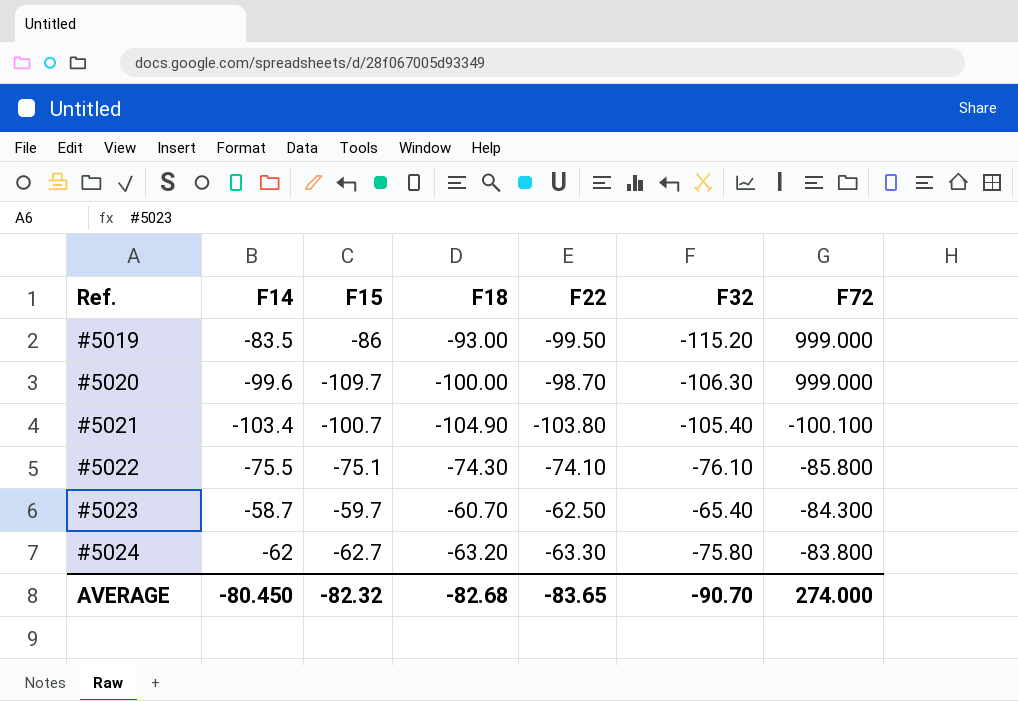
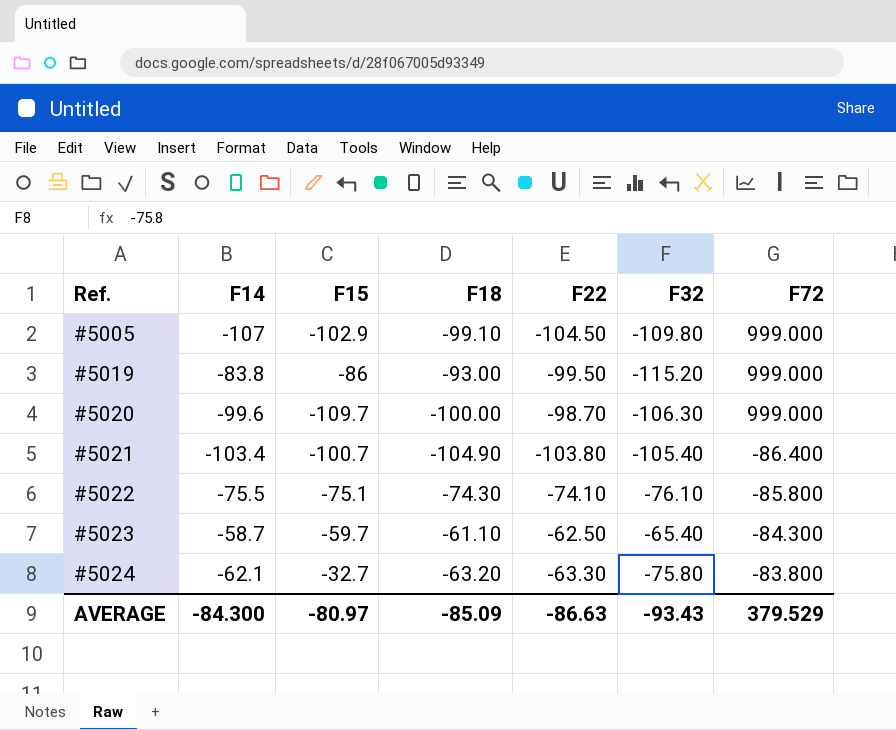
row #5005: none -> -107 | -102.9 | -99.10 | -104.50 | -109.80 | 999.000
#5019 | F14: -83.5 -> -83.8
#5021 | F72: -100.100 -> -86.400
#5023 | F18: -60.70 -> -61.10
#5024 | F14: -62 -> -62.1
#5024 | F15: -62.7 -> -32.7
AVERAGE | F14: -80.450 -> -84.300
AVERAGE | F15: -82.32 -> -80.97
AVERAGE | F18: -82.68 -> -85.09
AVERAGE | F22: -83.65 -> -86.63
AVERAGE | F32: -90.70 -> -93.43
AVERAGE | F72: 274.000 -> 379.529

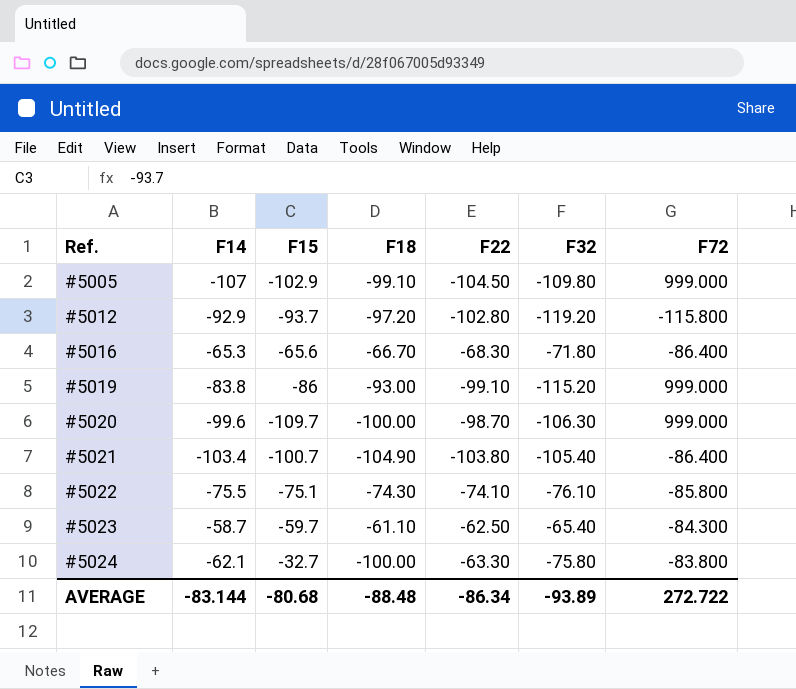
row #5012: none -> -92.9 | -93.7 | -97.20 | -102.80 | -119.20 | -115.800
row #5016: none -> -65.3 | -65.6 | -66.70 | -68.30 | -71.80 | -86.400
#5019 | F22: -99.50 -> -99.10
#5024 | F18: -63.20 -> -100.00
AVERAGE | F14: -84.300 -> -83.144
AVERAGE | F15: -80.97 -> -80.68
AVERAGE | F18: -85.09 -> -88.48
AVERAGE | F22: -86.63 -> -86.34
AVERAGE | F32: -93.43 -> -93.89
AVERAGE | F72: 379.529 -> 272.722

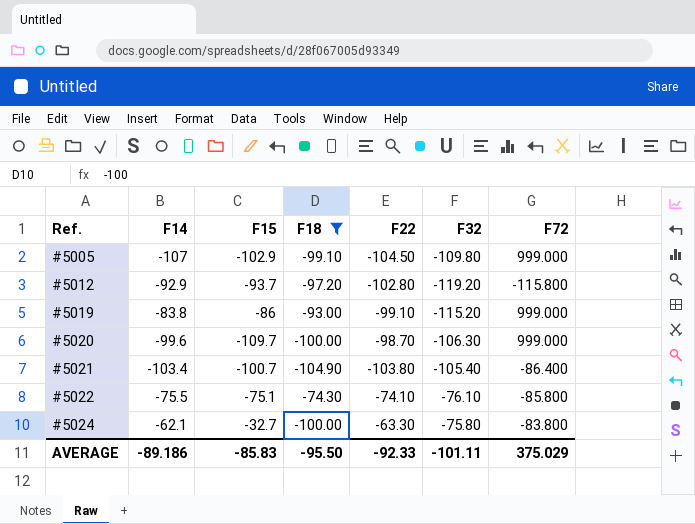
filter: none -> F18 <= -74.30
AVERAGE | F14: -83.144 -> -89.186
AVERAGE | F15: -80.68 -> -85.83
AVERAGE | F18: -88.48 -> -95.50
AVERAGE | F22: -86.34 -> -92.33
AVERAGE | F32: -93.89 -> -101.11
AVERAGE | F72: 272.722 -> 375.029

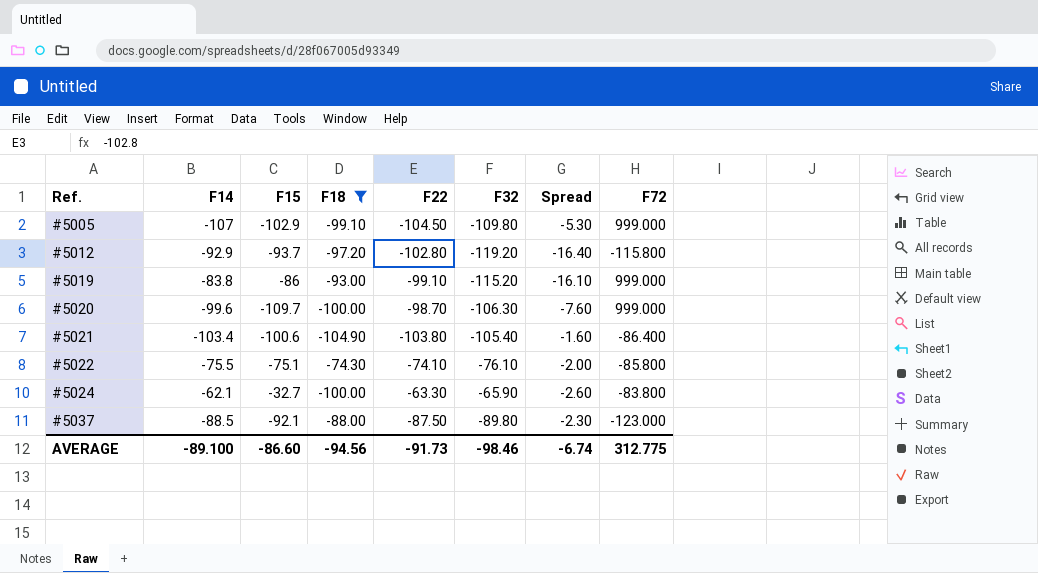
column Spread | formula: none -> [F32] - [F22]
#5021 | F15: -100.7 -> -100.6
#5024 | F32: -75.80 -> -65.90
row #5037: none -> -88.5 | -92.1 | -88.00 | -87.50 | -89.80 | -2.30 | -123.000
AVERAGE | F14: -89.186 -> -89.100
AVERAGE | F15: -85.83 -> -86.60
AVERAGE | F18: -95.50 -> -94.56
AVERAGE | F22: -92.33 -> -91.73
AVERAGE | F32: -101.11 -> -98.46
AVERAGE | F72: 375.029 -> 312.775

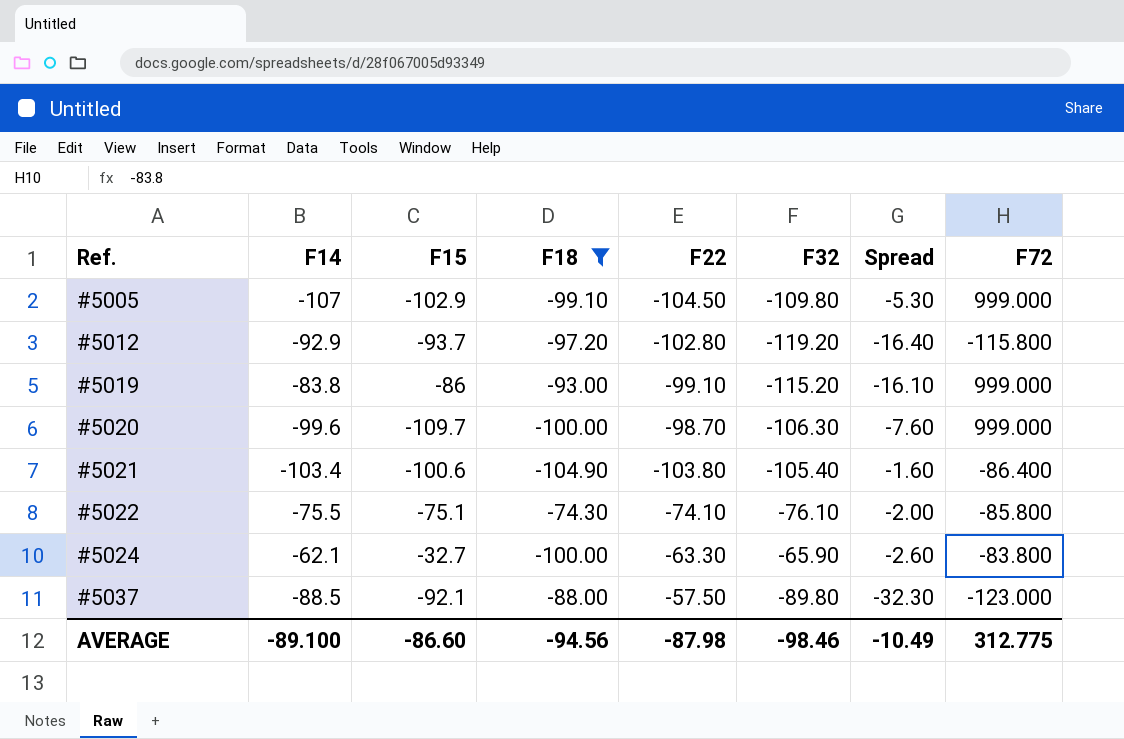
#5037 | F22: -87.50 -> -57.50
#5037 | Spread: -2.30 -> -32.30
AVERAGE | F22: -91.73 -> -87.98
AVERAGE | Spread: -6.74 -> -10.49

